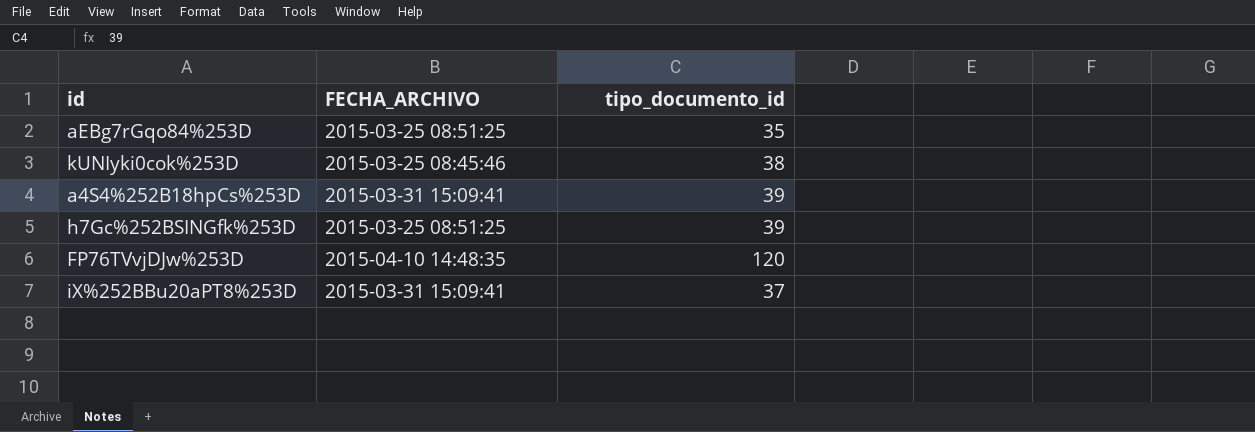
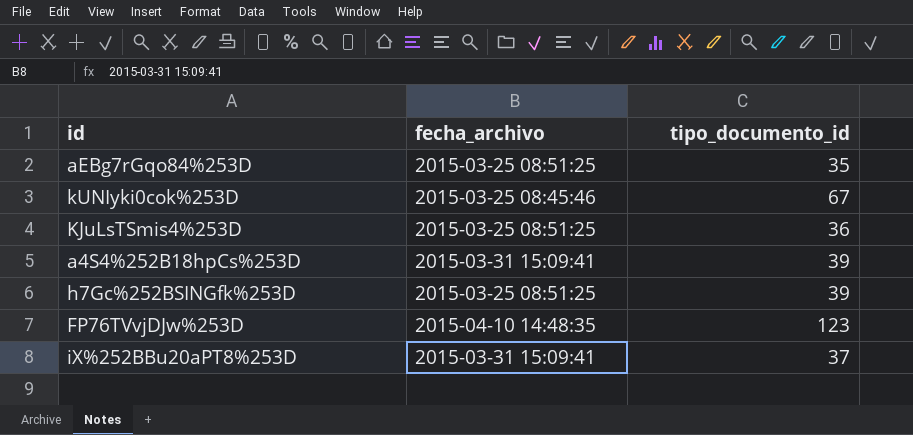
column name: FECHA_ARCHIVO -> fecha_archivo
kUNIyki0cok%253D | tipo_documento_id: 38 -> 67
row KJuLsTSmis4%253D: none -> 2015-03-25 08:51:25 | 36
FP76TVvjDJw%253D | tipo_documento_id: 120 -> 123

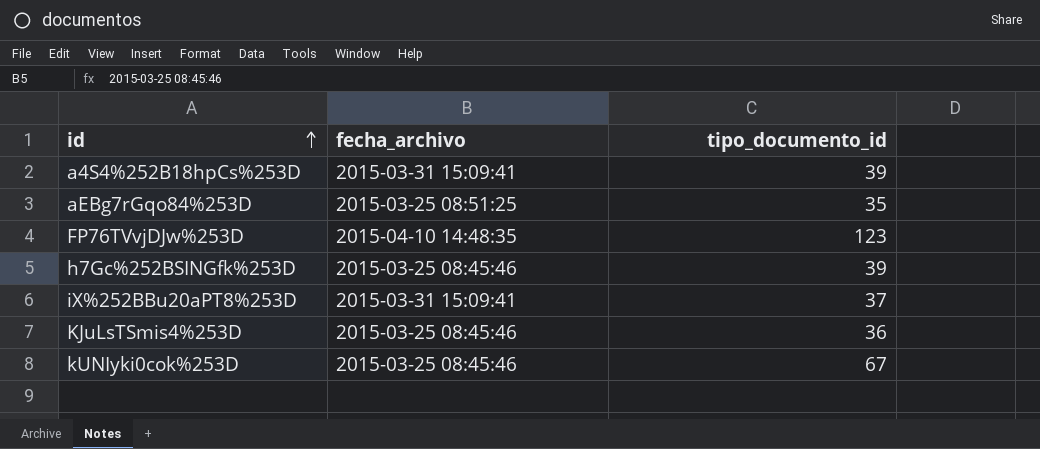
row order: none -> id ascending
h7Gc%252BSINGfk%253D | fecha_archivo: 2015-03-25 08:51:25 -> 2015-03-25 08:45:46
KJuLsTSmis4%253D | fecha_archivo: 2015-03-25 08:51:25 -> 2015-03-25 08:45:46

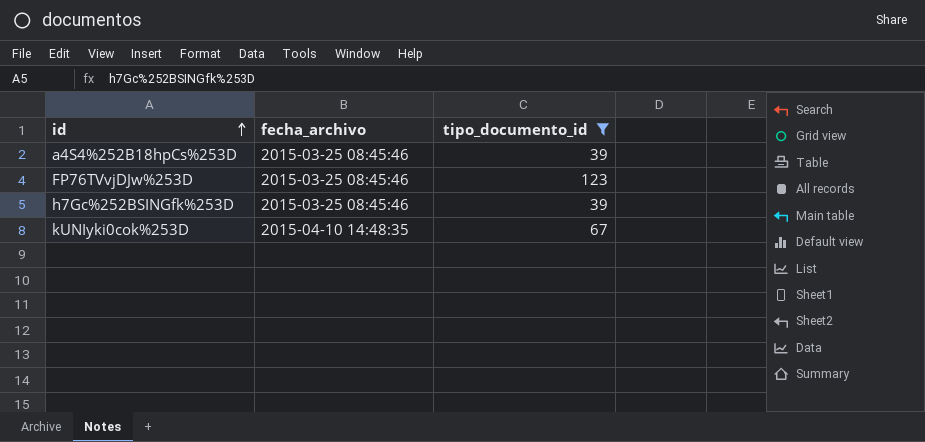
filter: none -> tipo_documento_id >= 39
a4S4%252B18hpCs%253D | fecha_archivo: 2015-03-31 15:09:41 -> 2015-03-25 08:45:46
FP76TVvjDJw%253D | fecha_archivo: 2015-04-10 14:48:35 -> 2015-03-25 08:45:46
kUNIyki0cok%253D | fecha_archivo: 2015-03-25 08:45:46 -> 2015-04-10 14:48:35

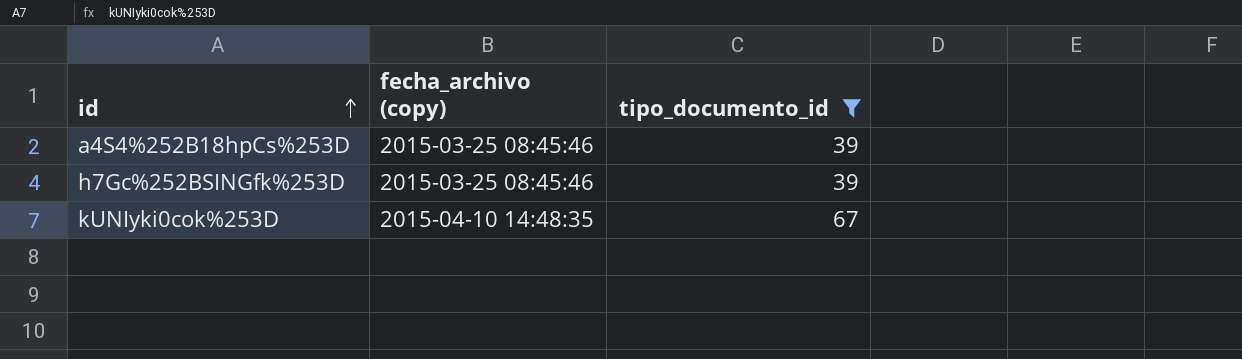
column name: fecha_archivo -> fecha_archivo (copy)
row FP76TVvjDJw%253D: 2015-03-25 08:45:46 | 123 -> none

